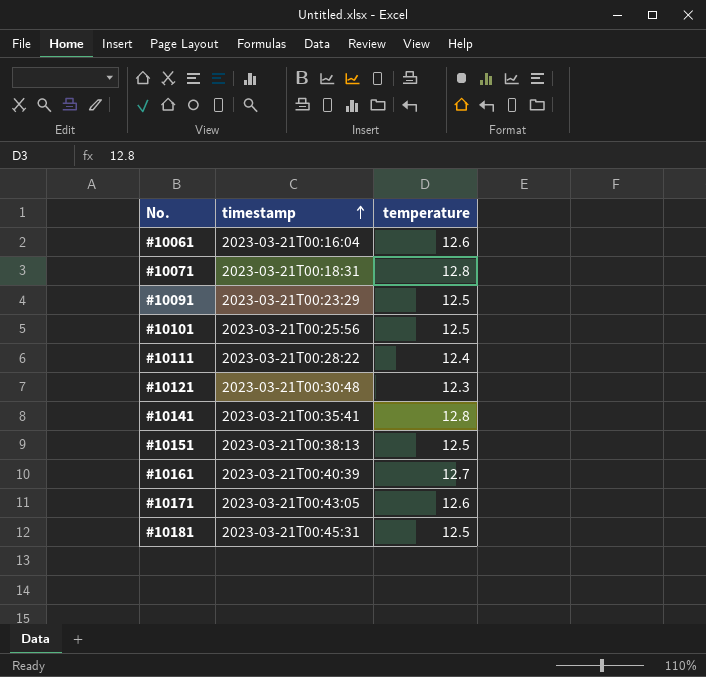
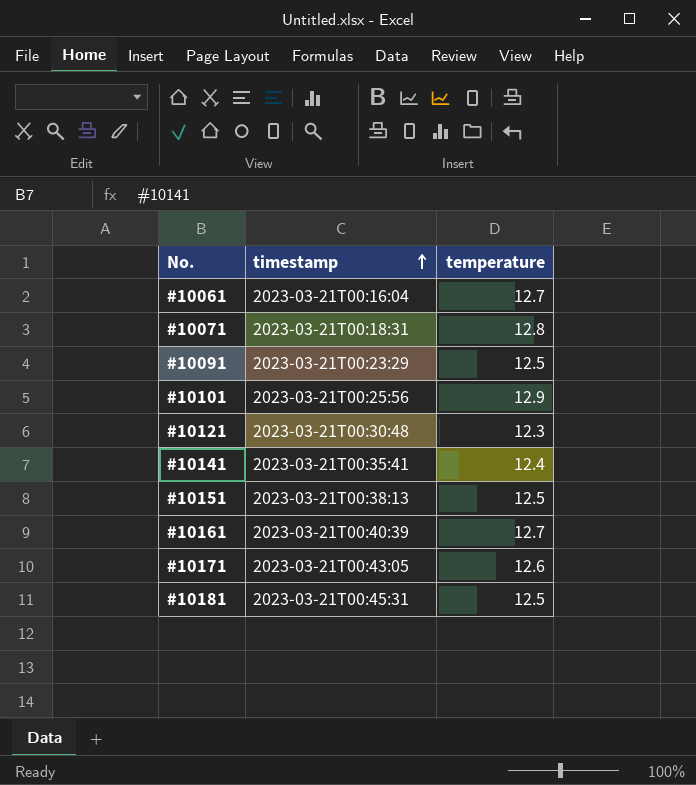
row #10111: 2023-03-21T00:28:22 | 12.4 -> none
#10061 | temperature: 12.6 -> 12.7
#10101 | temperature: 12.5 -> 12.9
#10141 | temperature: 12.8 -> 12.4

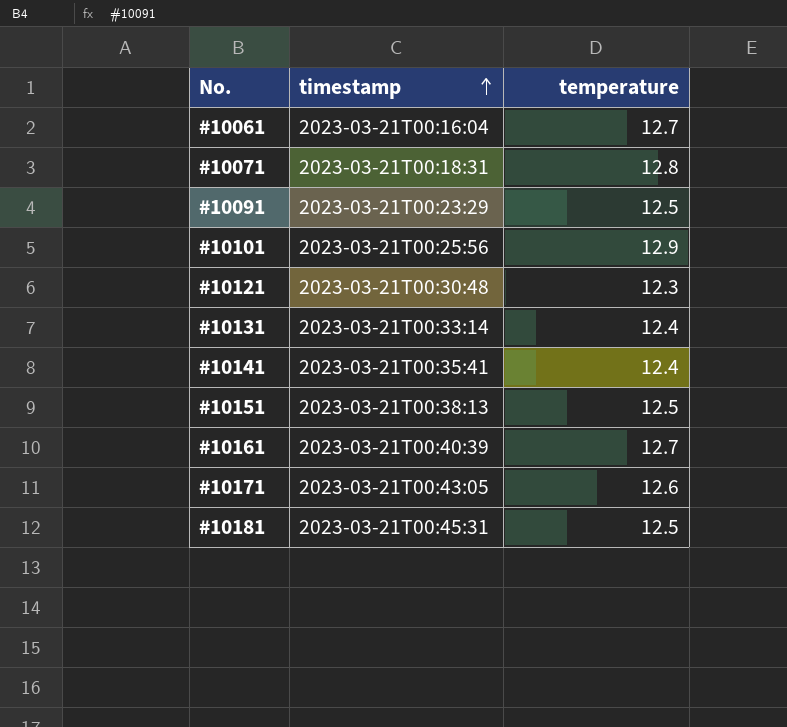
row #10131: none -> 2023-03-21T00:33:14 | 12.4

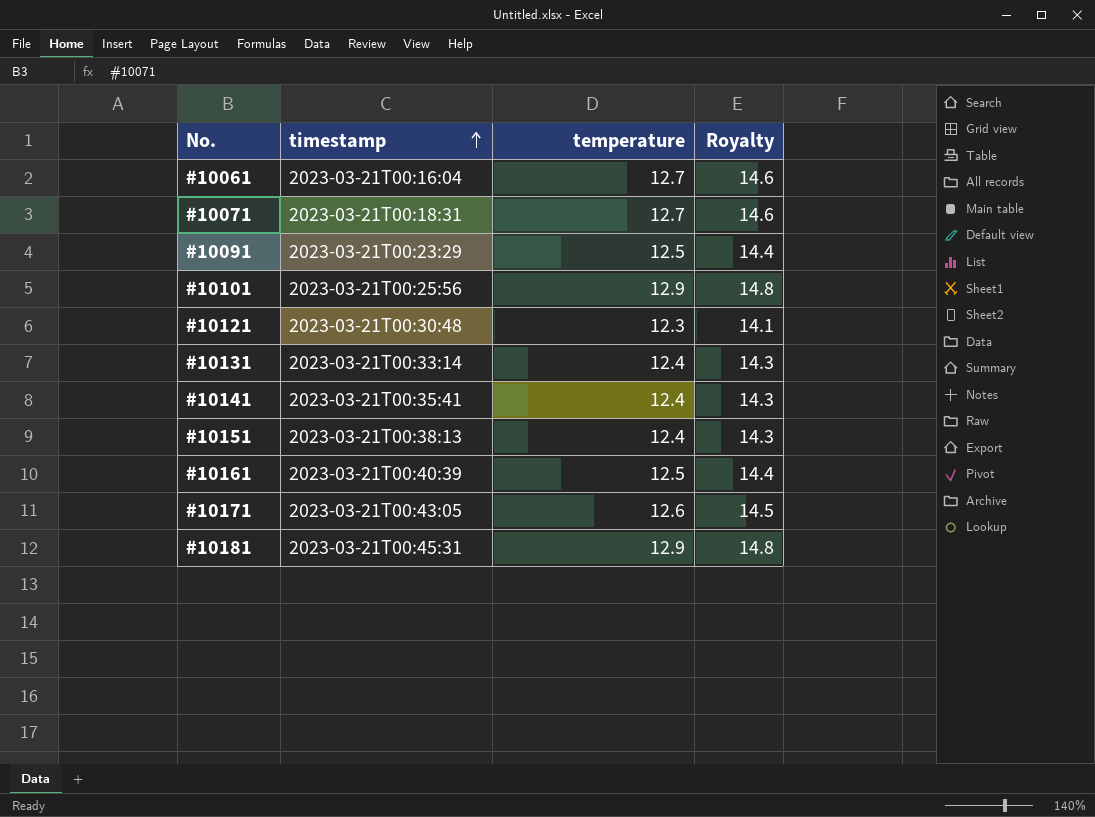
column Royalty | formula: none -> [temperature] * 1.15
#10071 | temperature: 12.8 -> 12.7
#10151 | temperature: 12.5 -> 12.4
#10161 | temperature: 12.7 -> 12.5
#10181 | temperature: 12.5 -> 12.9

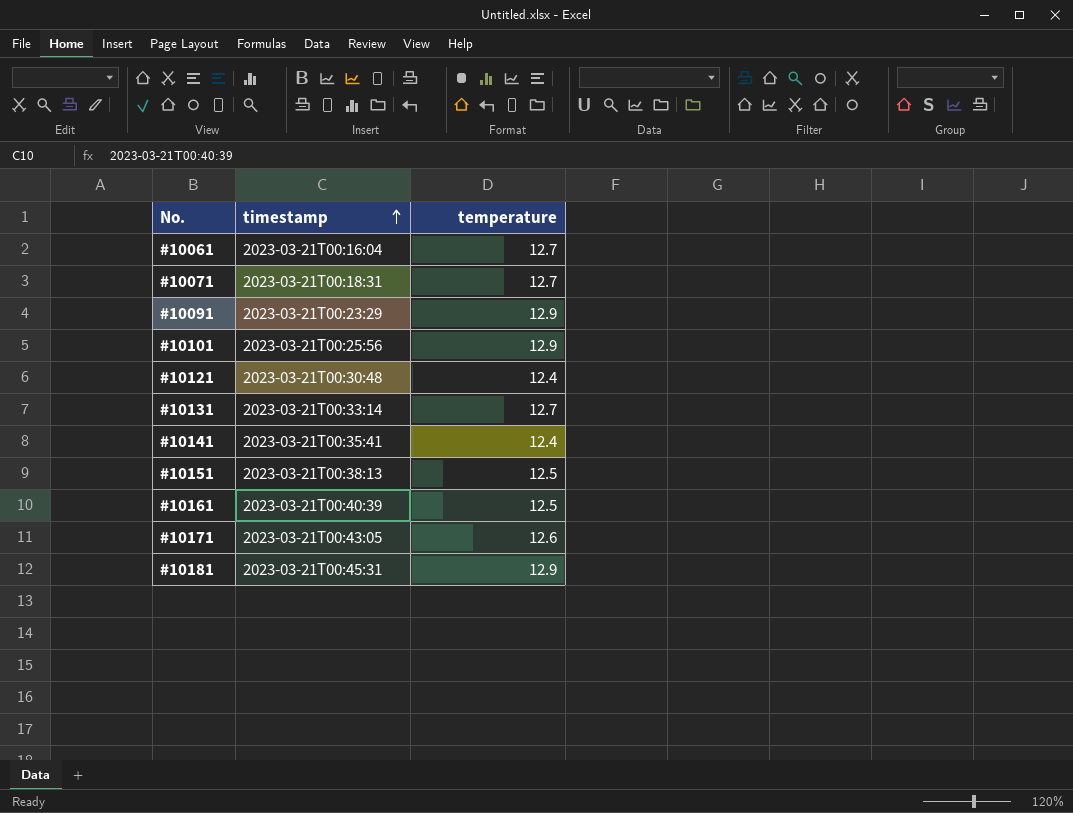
column Royalty | formula: [temperature] * 1.15 -> none
#10091 | temperature: 12.5 -> 12.9
#10121 | temperature: 12.3 -> 12.4
#10131 | temperature: 12.4 -> 12.7
#10151 | temperature: 12.4 -> 12.5

